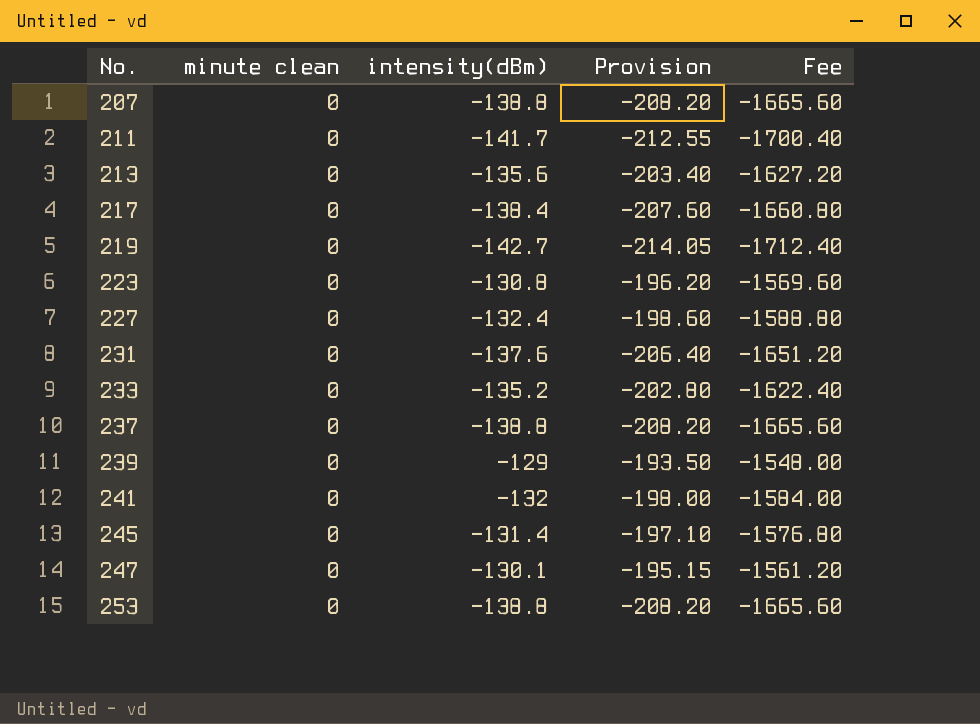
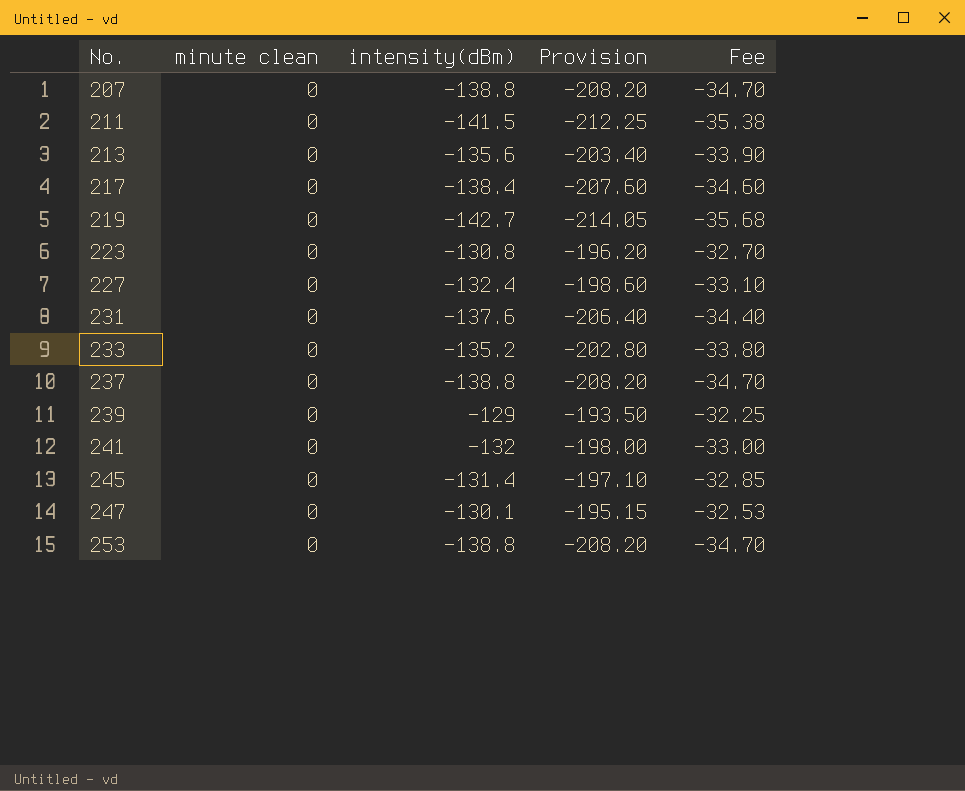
column Fee | formula: [intensity(dBm)] * 12 -> [intensity(dBm)] * 0.25
211 | intensity(dBm): -141.7 -> -141.5
211 | Provision: -212.55 -> -212.25

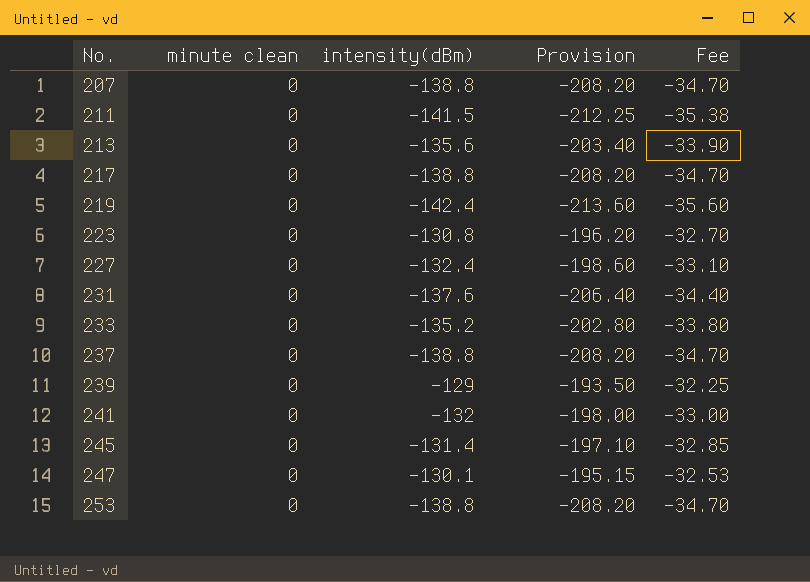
217 | intensity(dBm): -138.4 -> -138.8
217 | Provision: -207.60 -> -208.20
217 | Fee: -34.60 -> -34.70
219 | intensity(dBm): -142.7 -> -142.4
219 | Provision: -214.05 -> -213.60
219 | Fee: -35.68 -> -35.60

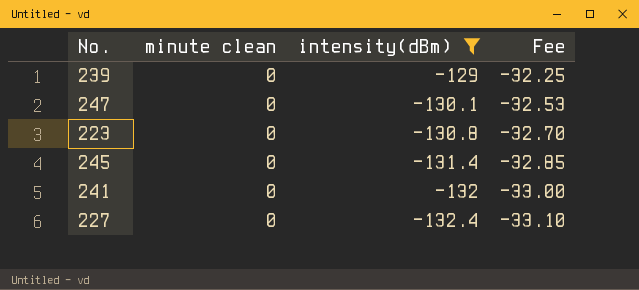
filter: none -> intensity(dBm) >= -132.4
row order: No. ascending -> intensity(dBm) descending
column Provision | formula: [intensity(dBm)] * 1.5 -> none

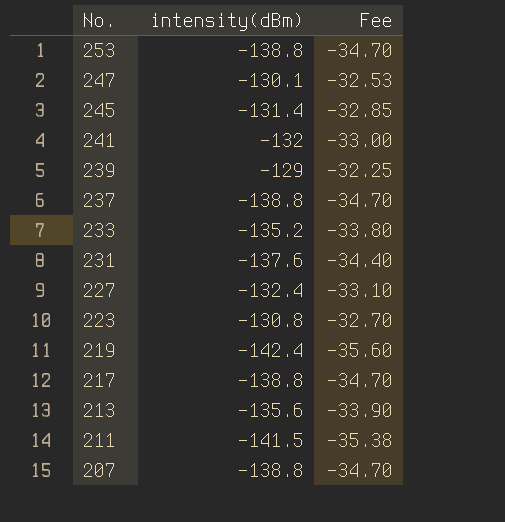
filter: intensity(dBm) >= -132.4 -> none
row order: intensity(dBm) descending -> No. descending
column minute clean | position: 2 -> none

